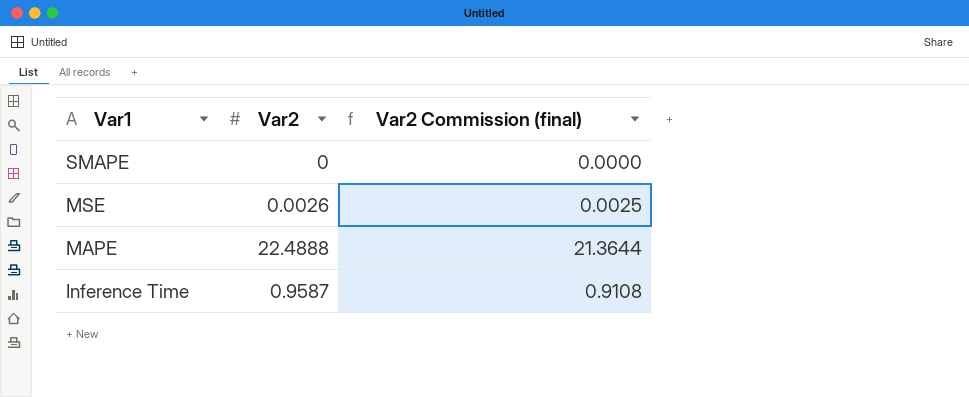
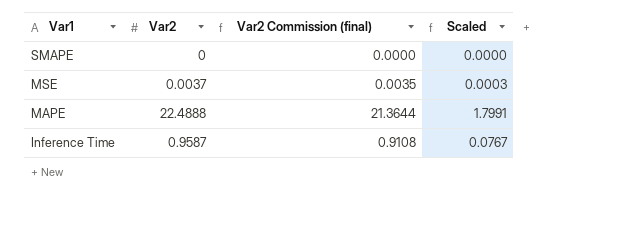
column Scaled | formula: none -> [Var2] * 0.08
MSE | Var2: 0.0026 -> 0.0037
MSE | Var2 Commission (final): 0.0025 -> 0.0035

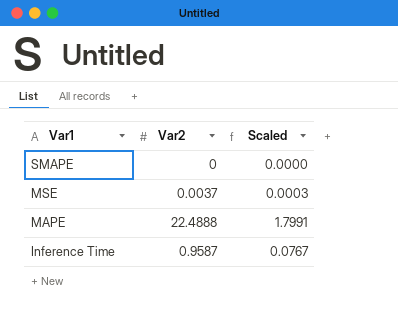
column Var2 Commission (final) | formula: [Var2] * 0.95 -> none

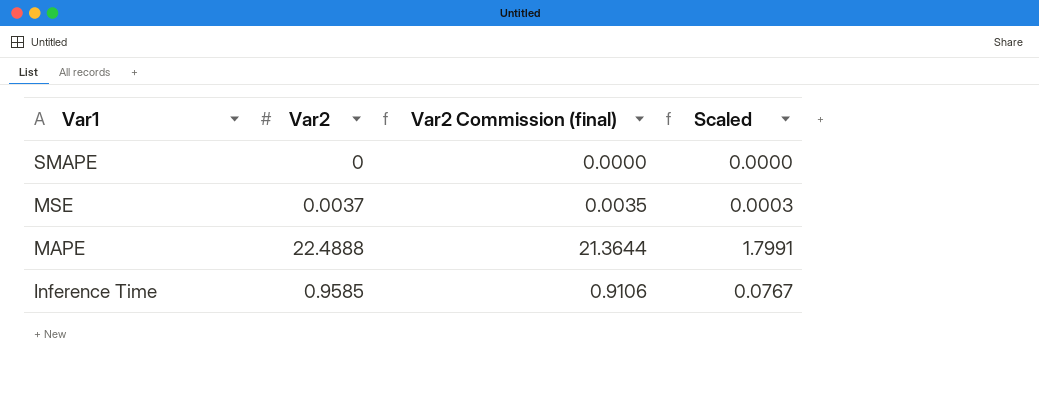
column Var2 Commission (final) | formula: none -> [Var2] * 0.95
Inference Time | Var2: 0.9587 -> 0.9585

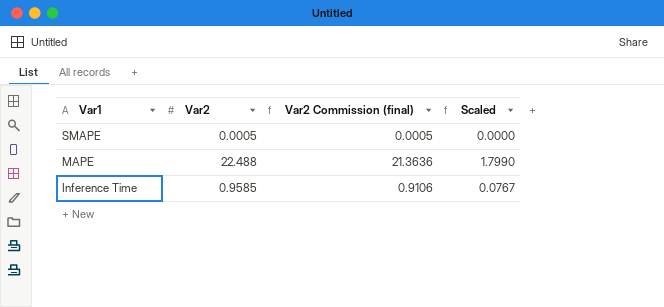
row MSE: 0.0037 | 0.0035 | 0.0003 -> none
SMAPE | Var2: 0 -> 0.0005
SMAPE | Var2 Commission (final): 0.0000 -> 0.0005
MAPE | Var2: 22.4888 -> 22.488
MAPE | Var2 Commission (final): 21.3644 -> 21.3636
MAPE | Scaled: 1.7991 -> 1.7990

